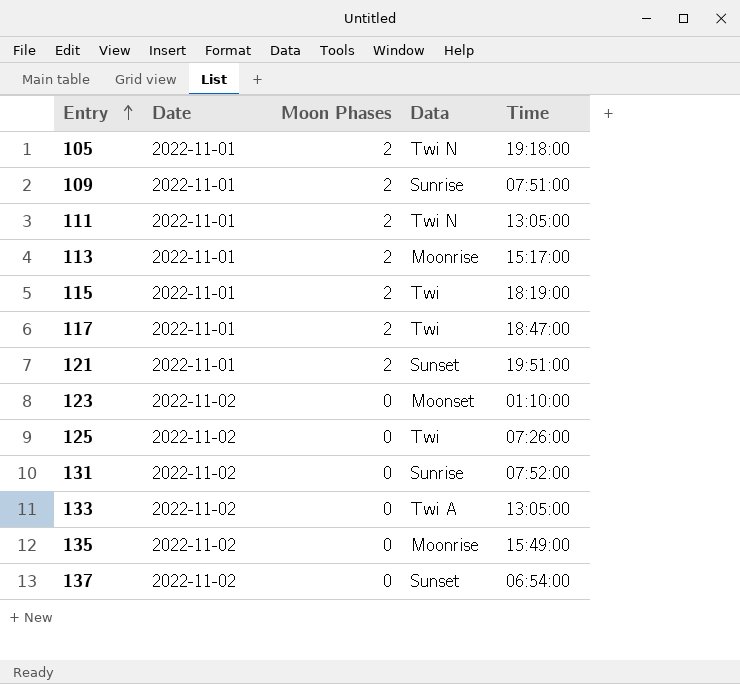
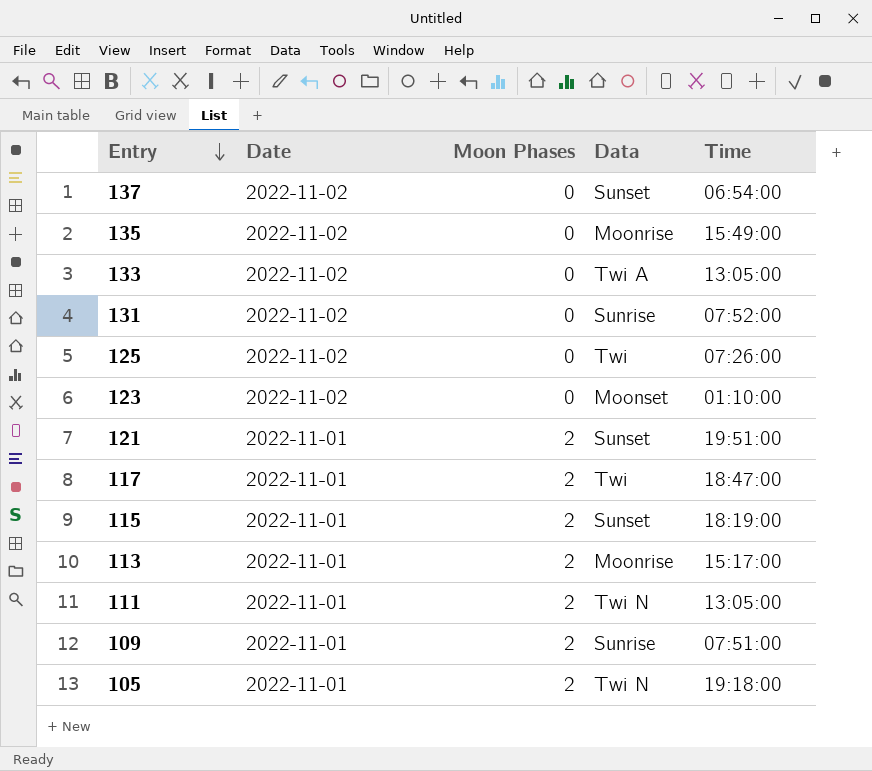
row order: Entry ascending -> Entry descending
115 | Data: Twi -> Sunset

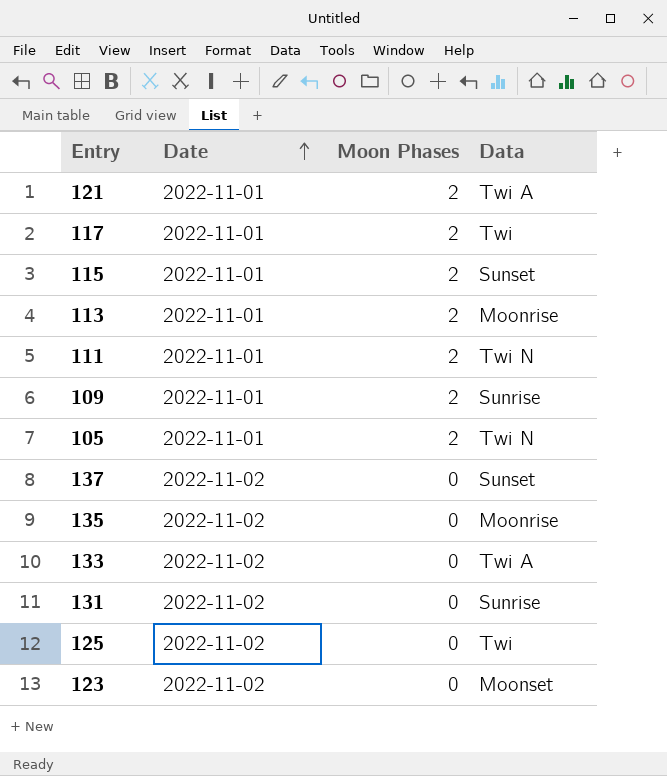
row order: Entry descending -> Date ascending
column Time | position: 5 -> none
121 | Data: Sunset -> Twi A

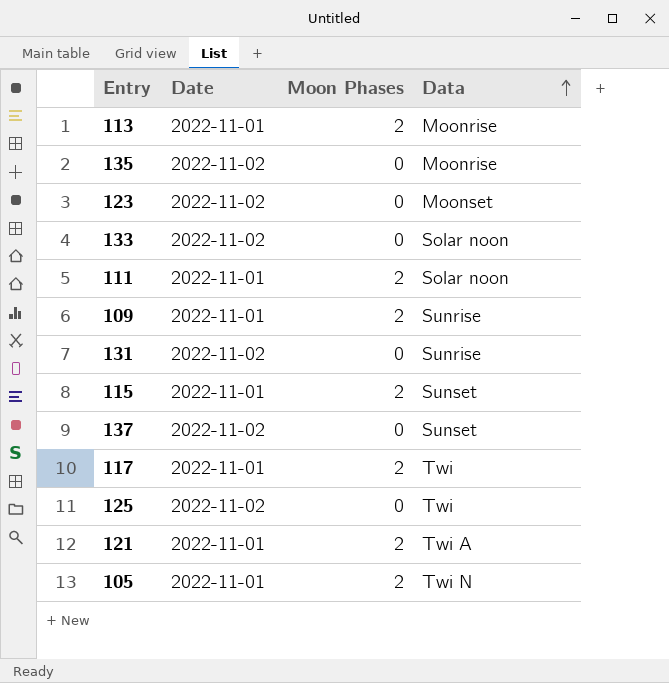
row order: Date ascending -> Data ascending
133 | Data: Twi A -> Solar noon
111 | Data: Twi N -> Solar noon

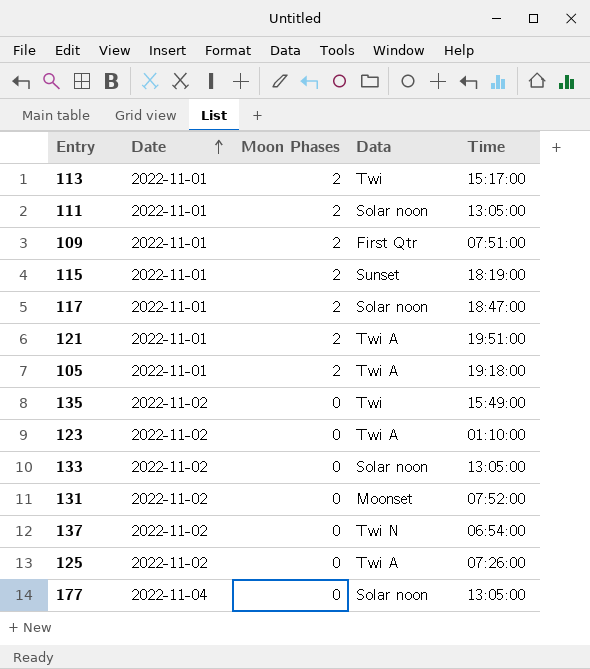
row order: Data ascending -> Date ascending
column Time | position: none -> 5
113 | Data: Moonrise -> Twi
109 | Data: Sunrise -> First Qtr
117 | Data: Twi -> Solar noon
105 | Data: Twi N -> Twi A
135 | Data: Moonrise -> Twi
123 | Data: Moonset -> Twi A
131 | Data: Sunrise -> Moonset
137 | Data: Sunset -> Twi N
125 | Data: Twi -> Twi A
row 177: none -> 2022-11-04 | 0 | Solar noon | 13:05:00

